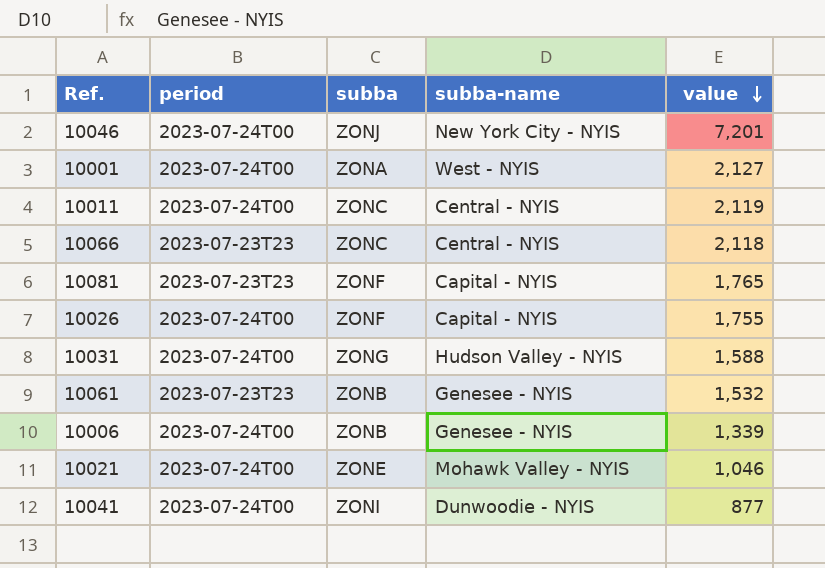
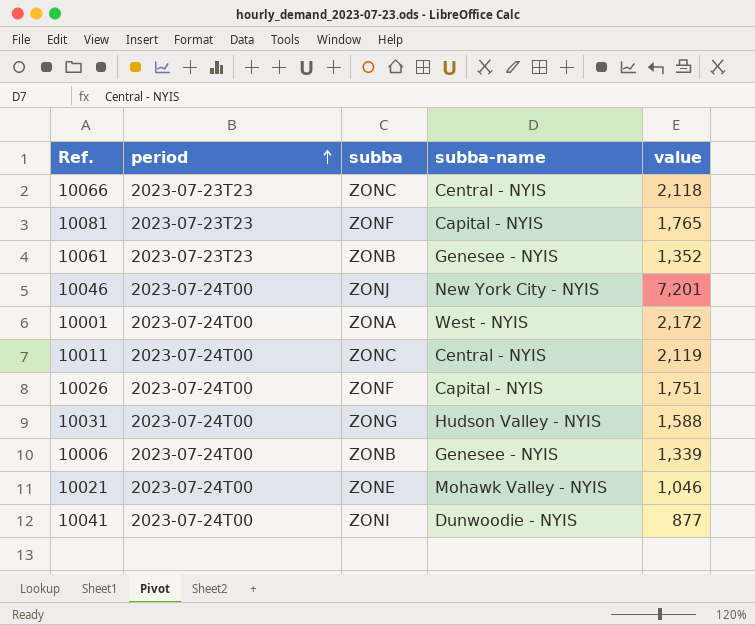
row order: value descending -> period ascending
10061 | value: 1,532 -> 1,352
10001 | value: 2,127 -> 2,172
10026 | value: 1,755 -> 1,751

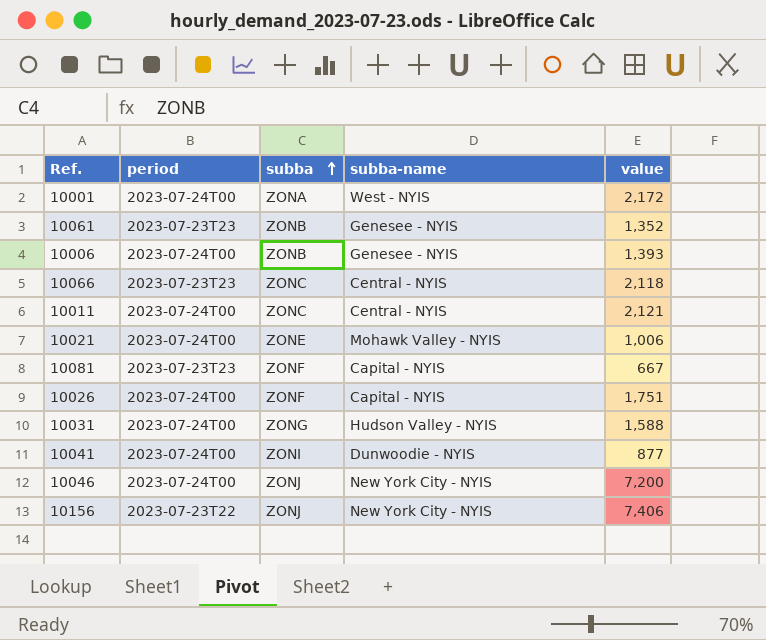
row order: period ascending -> subba ascending
10006 | value: 1,339 -> 1,393
10011 | value: 2,119 -> 2,121
10021 | value: 1,046 -> 1,006
10081 | value: 1,765 -> 667
10046 | value: 7,201 -> 7,200
row 10156: none -> 2023-07-23T22 | ZONJ | New York City - NYIS | 7,406

